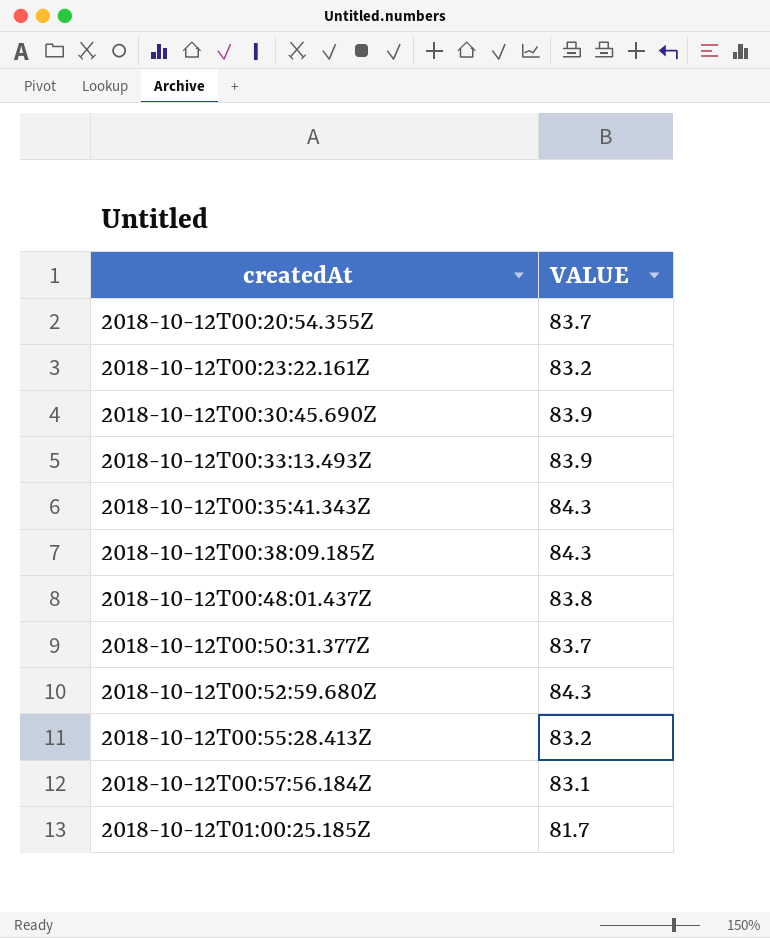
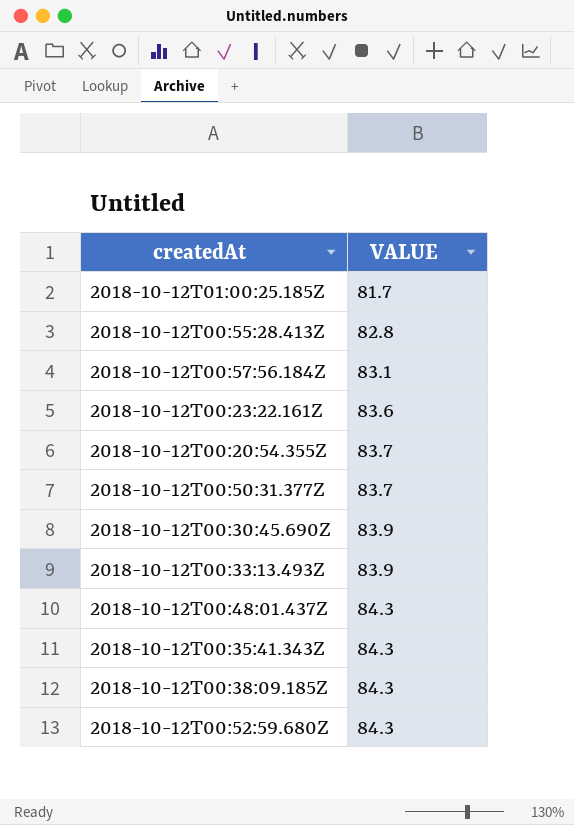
row order: createdAt ascending -> VALUE ascending
2018-10-12T00:55:28.413Z | VALUE: 83.2 -> 82.8
2018-10-12T00:23:22.161Z | VALUE: 83.2 -> 83.6
2018-10-12T00:48:01.437Z | VALUE: 83.8 -> 84.3

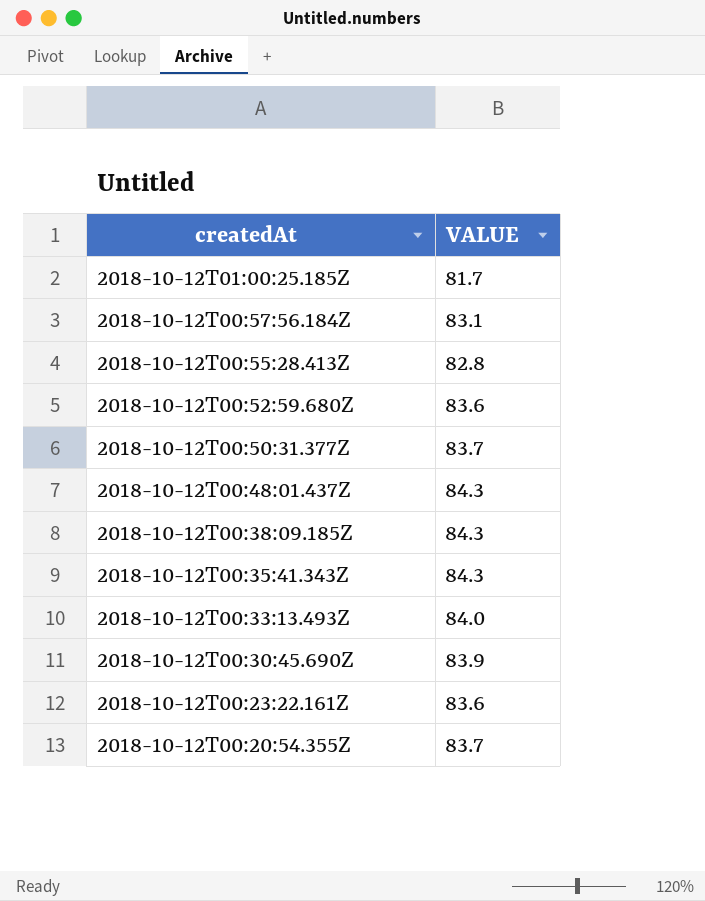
row order: VALUE ascending -> createdAt descending
2018-10-12T00:52:59.680Z | VALUE: 84.3 -> 83.6
2018-10-12T00:33:13.493Z | VALUE: 83.9 -> 84.0

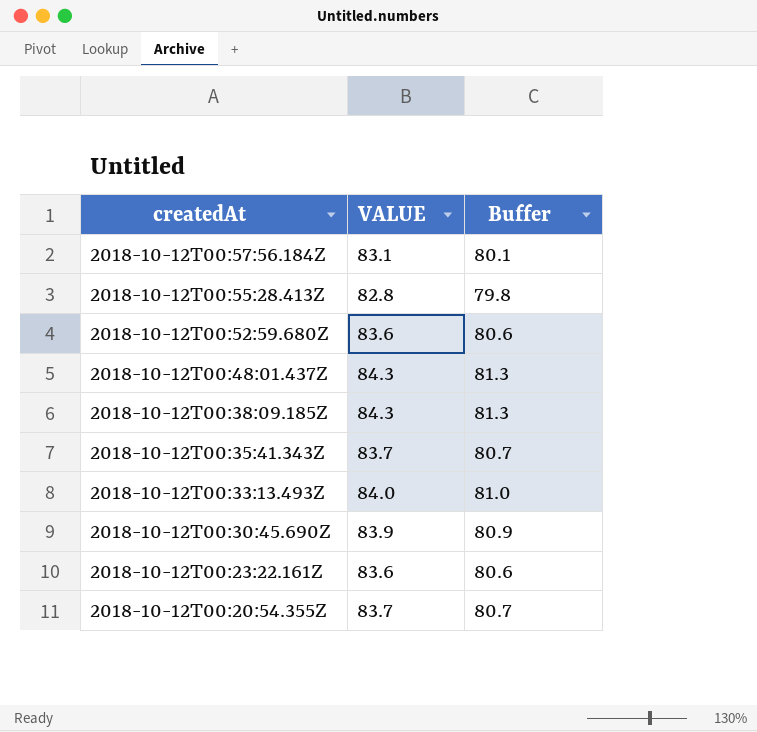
column Buffer | formula: none -> [VALUE] - 3
row 2018-10-12T01:00:25.185Z: 81.7 -> none
row 2018-10-12T00:50:31.377Z: 83.7 -> none
2018-10-12T00:35:41.343Z | VALUE: 84.3 -> 83.7

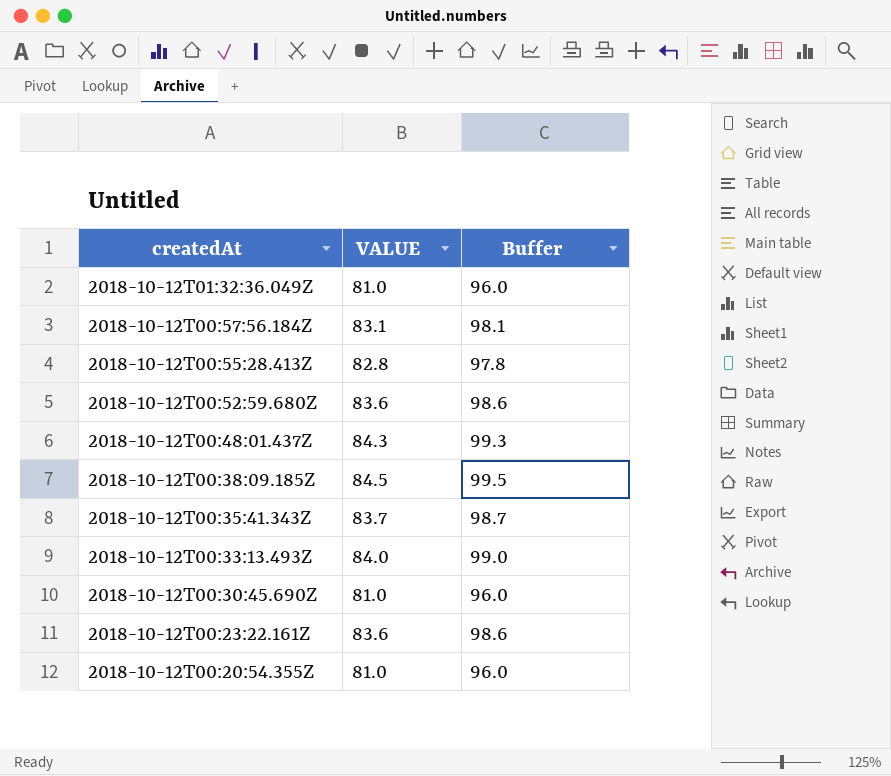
column Buffer | formula: [VALUE] - 3 -> [VALUE] + 15
row 2018-10-12T01:32:36.049Z: none -> 81.0 | 96.0
2018-10-12T00:38:09.185Z | VALUE: 84.3 -> 84.5
2018-10-12T00:30:45.690Z | VALUE: 83.9 -> 81.0
2018-10-12T00:20:54.355Z | VALUE: 83.7 -> 81.0

